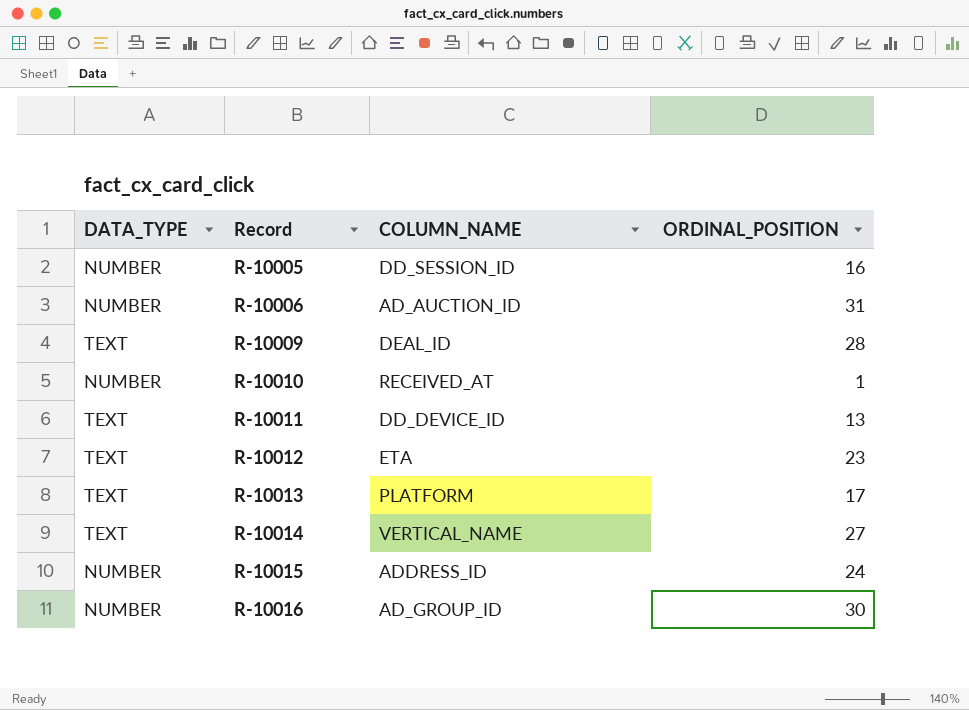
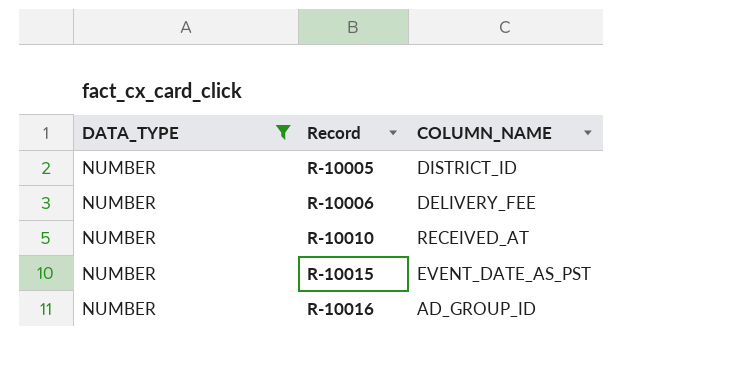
filter: none -> DATA_TYPE = NUMBER
column ORDINAL_POSITION | position: 4 -> none
R-10005 | COLUMN_NAME: DD_SESSION_ID -> DISTRICT_ID
R-10006 | COLUMN_NAME: AD_AUCTION_ID -> DELIVERY_FEE
R-10015 | COLUMN_NAME: ADDRESS_ID -> EVENT_DATE_AS_PST

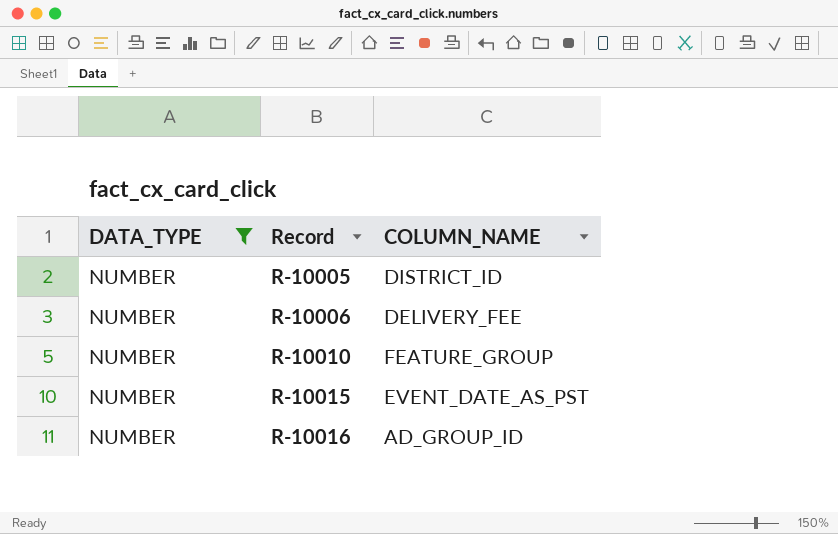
R-10010 | COLUMN_NAME: RECEIVED_AT -> FEATURE_GROUP

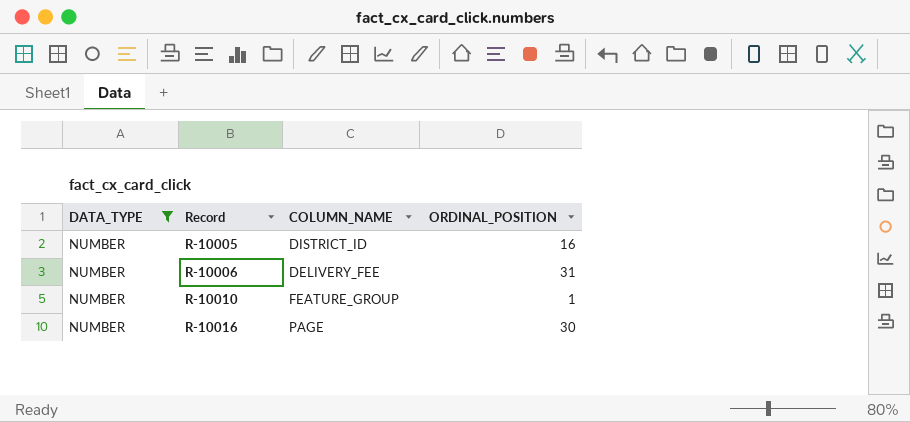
column ORDINAL_POSITION | position: none -> 4
row R-10015: NUMBER | EVENT_DATE_AS_PST -> none
R-10016 | COLUMN_NAME: AD_GROUP_ID -> PAGE

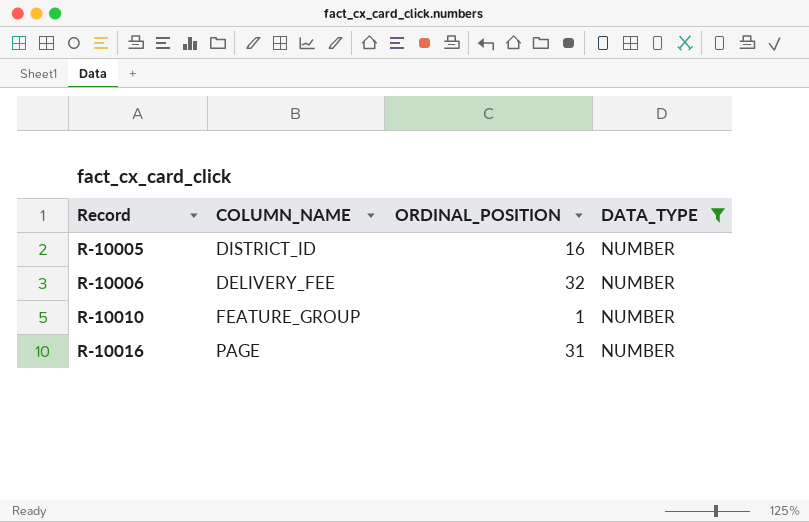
column DATA_TYPE | position: 1 -> 4
R-10006 | ORDINAL_POSITION: 31 -> 32
R-10016 | ORDINAL_POSITION: 30 -> 31

